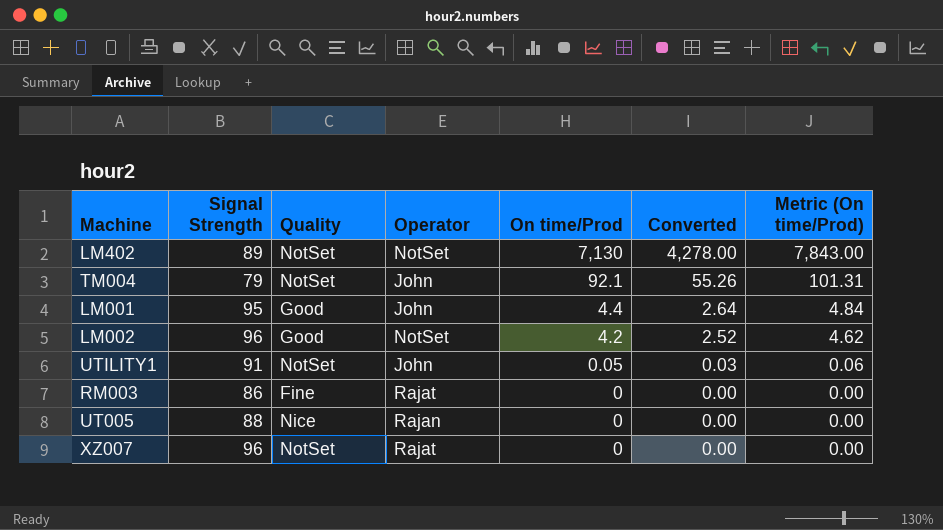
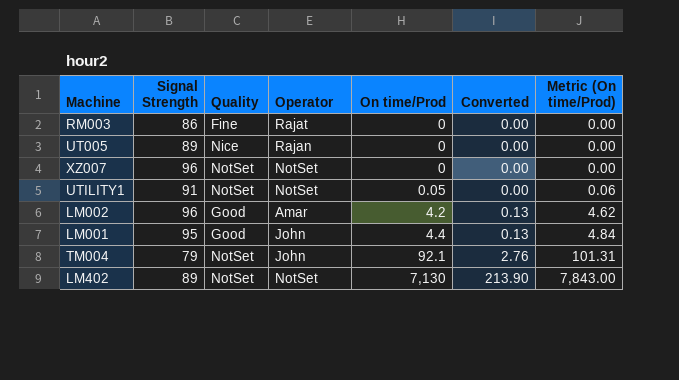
row order: On time/Prod descending -> On time/Prod ascending
column Converted | formula: [On time/Prod] * 0.6 -> [On time/Prod] * 0.03
UT005 | Signal Strength: 88 -> 89
XZ007 | Operator: Rajat -> NotSet
UTILITY1 | Operator: John -> NotSet
LM002 | Operator: NotSet -> Amar

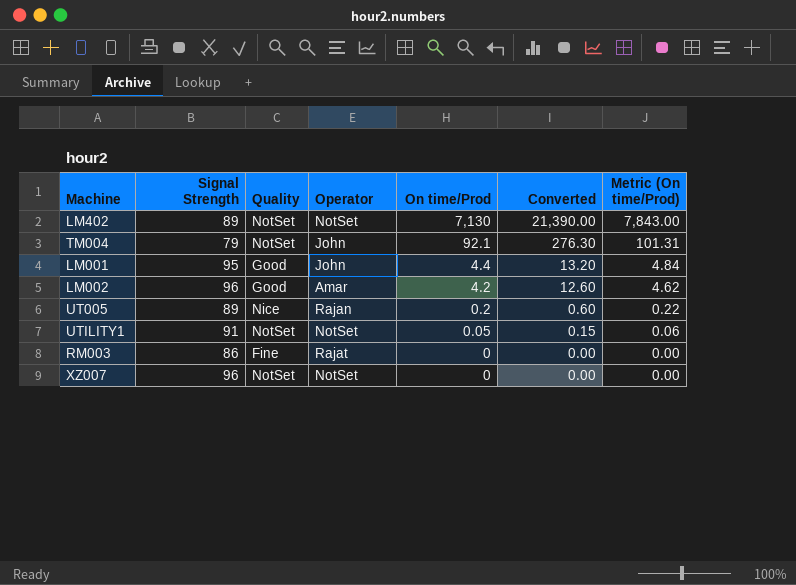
row order: On time/Prod ascending -> On time/Prod descending
column Converted | formula: [On time/Prod] * 0.03 -> [On time/Prod] * 3
UT005 | On time/Prod: 0 -> 0.2
UT005 | Metric (On time/Prod): 0.00 -> 0.22

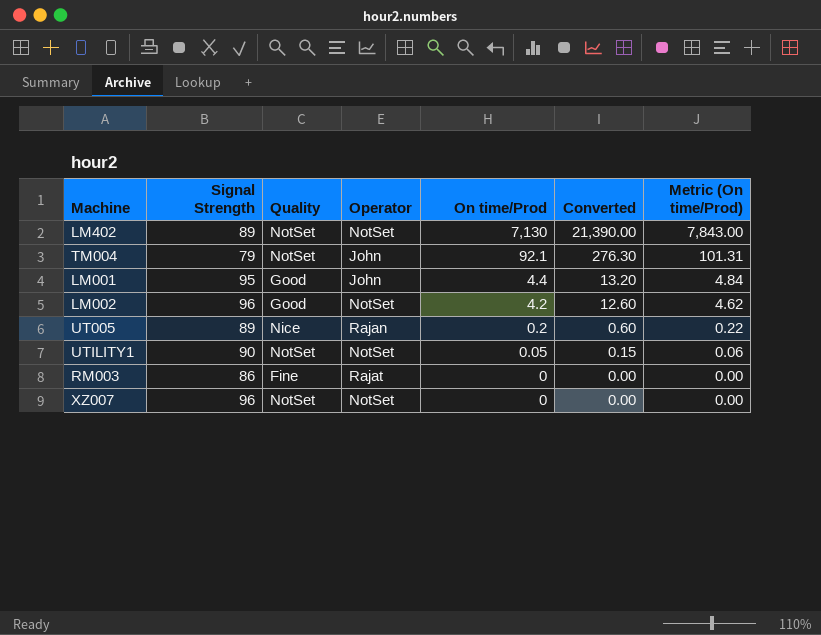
LM002 | Operator: Amar -> NotSet
UTILITY1 | Signal Strength: 91 -> 90

